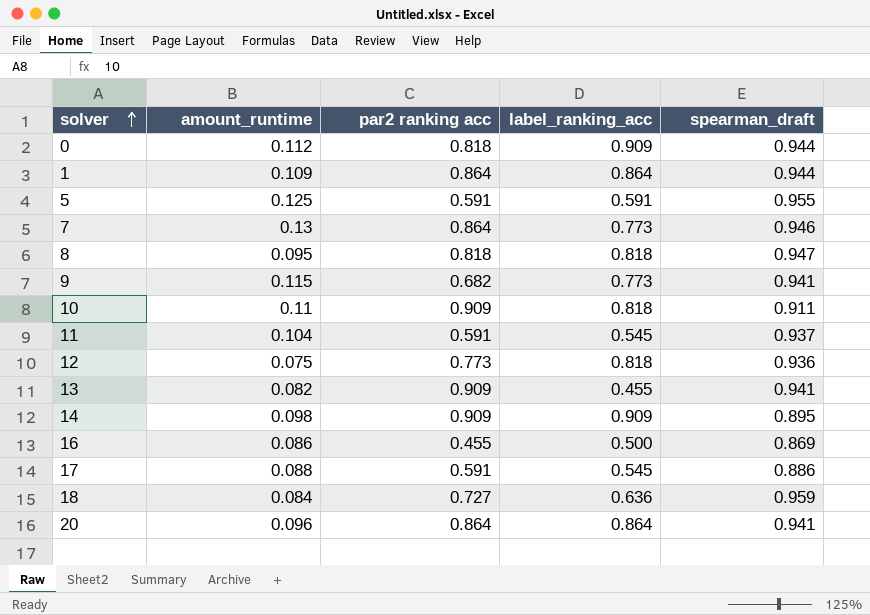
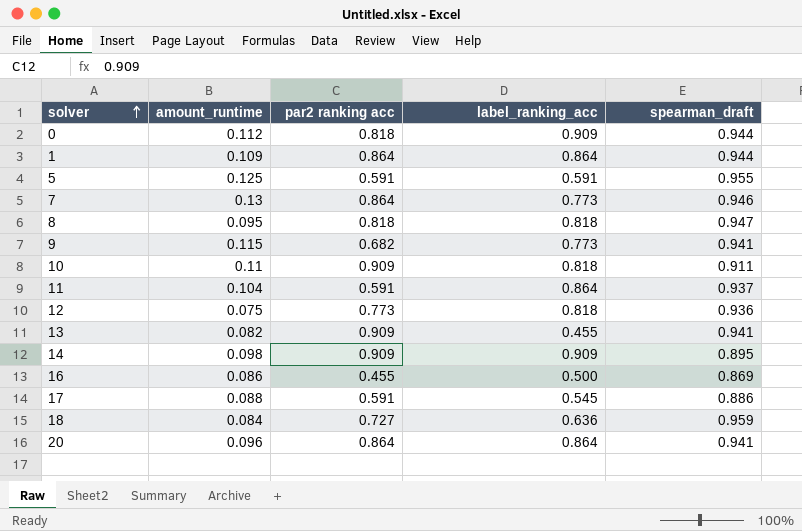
11 | label_ranking_acc: 0.545 -> 0.864

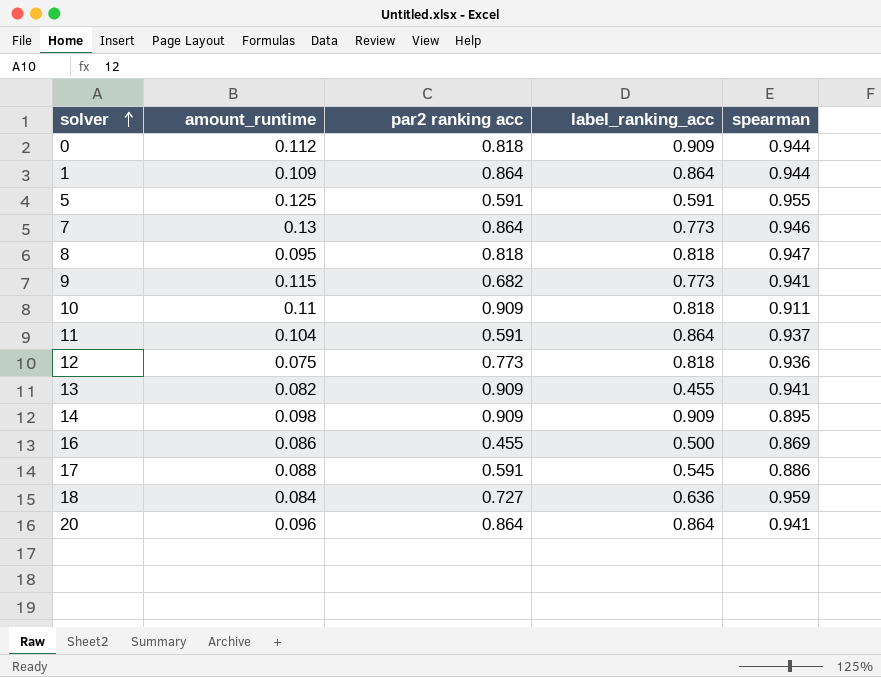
column name: spearman_draft -> spearman

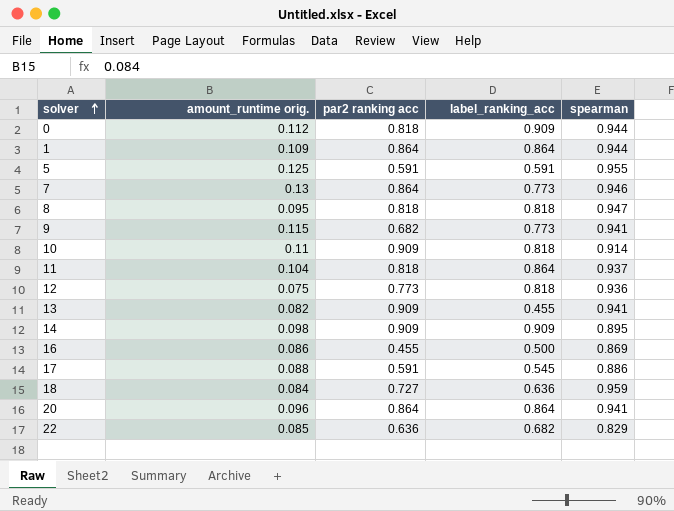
column name: amount_runtime -> amount_runtime orig.
10 | spearman: 0.911 -> 0.914
11 | par2 ranking acc: 0.591 -> 0.818
row 22: none -> 0.085 | 0.636 | 0.682 | 0.829

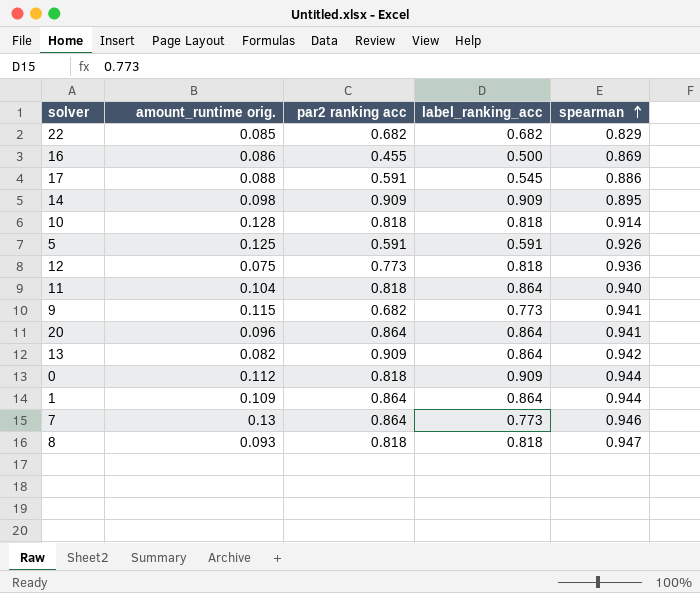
row order: solver ascending -> spearman ascending
row 18: 0.084 | 0.727 | 0.636 | 0.959 -> none
22 | par2 ranking acc: 0.636 -> 0.682
10 | amount_runtime orig.: 0.11 -> 0.128
10 | par2 ranking acc: 0.909 -> 0.818
5 | spearman: 0.955 -> 0.926
11 | spearman: 0.937 -> 0.940
13 | label_ranking_acc: 0.455 -> 0.864
13 | spearman: 0.941 -> 0.942
8 | amount_runtime orig.: 0.095 -> 0.093

